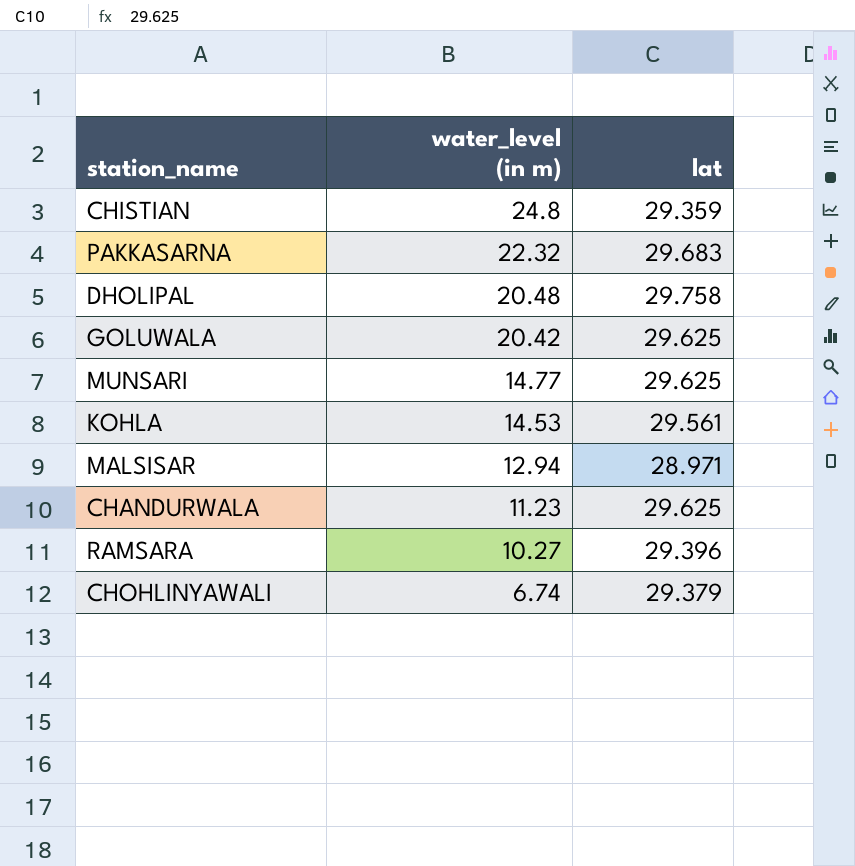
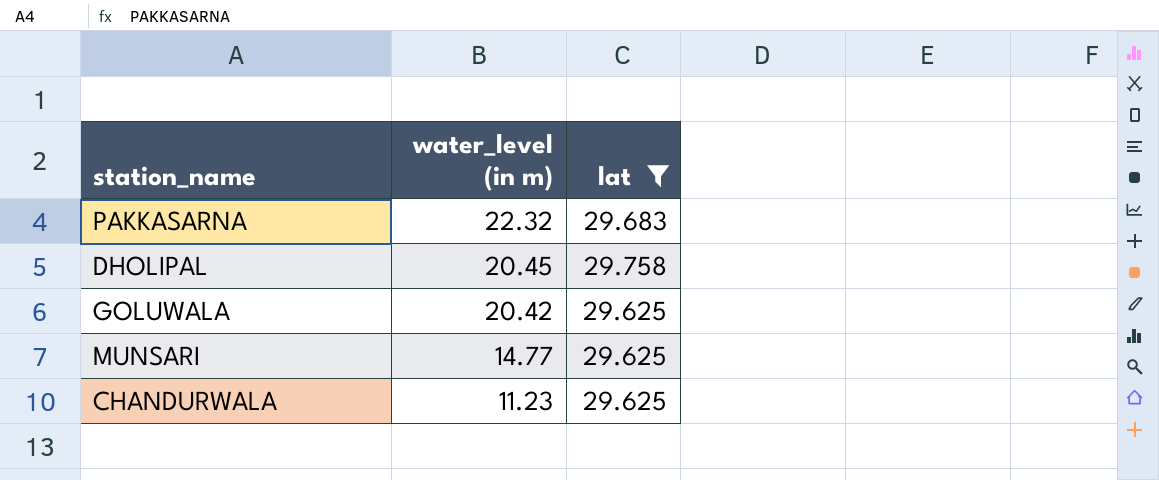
filter: none -> lat >= 29.625
DHOLIPAL | water_level (in m): 20.48 -> 20.45

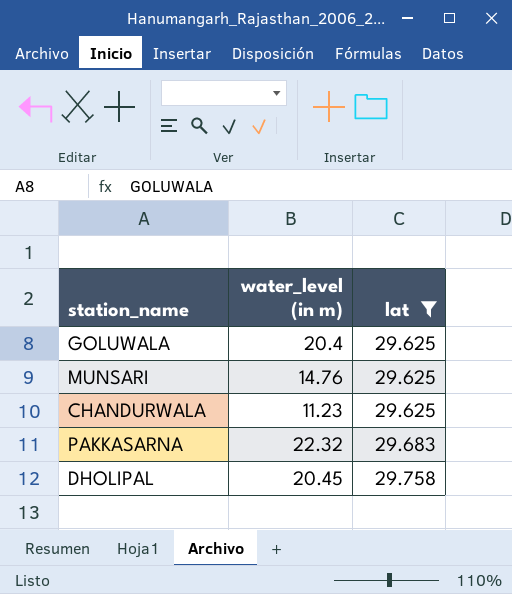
row order: water_level (in m) descending -> lat ascending
GOLUWALA | water_level (in m): 20.42 -> 20.4
MUNSARI | water_level (in m): 14.77 -> 14.76

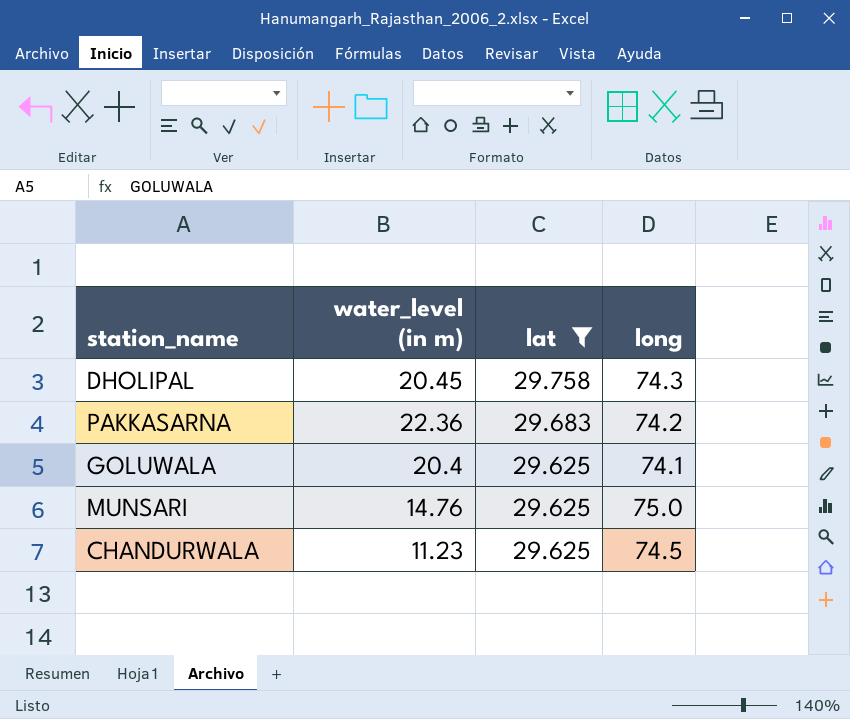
row order: lat ascending -> lat descending
column long | position: none -> 4
PAKKASARNA | water_level (in m): 22.32 -> 22.36

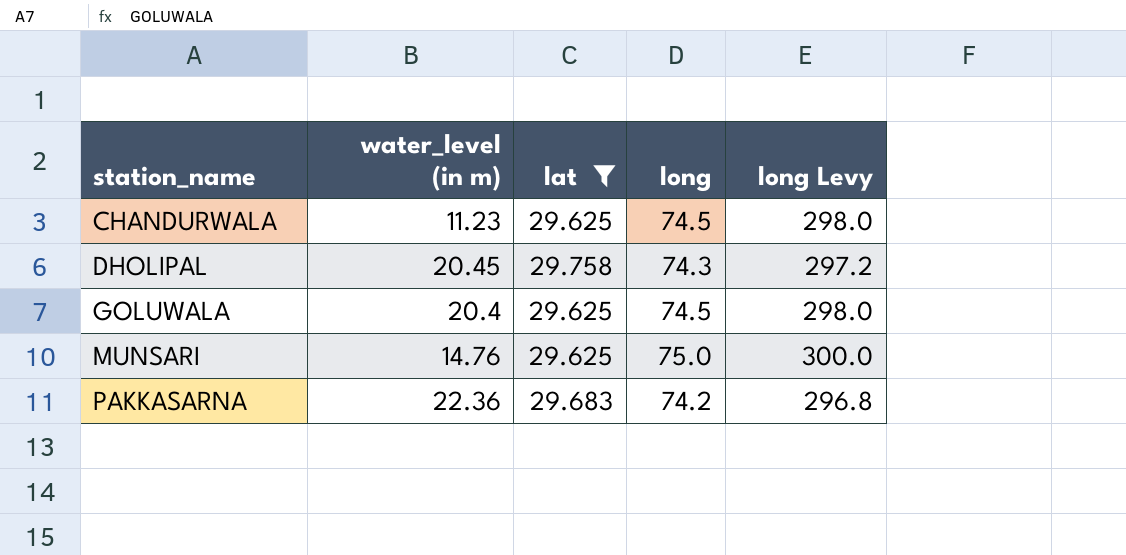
row order: lat descending -> station_name ascending
column long Levy | formula: none -> [long] * 4
GOLUWALA | long: 74.1 -> 74.5

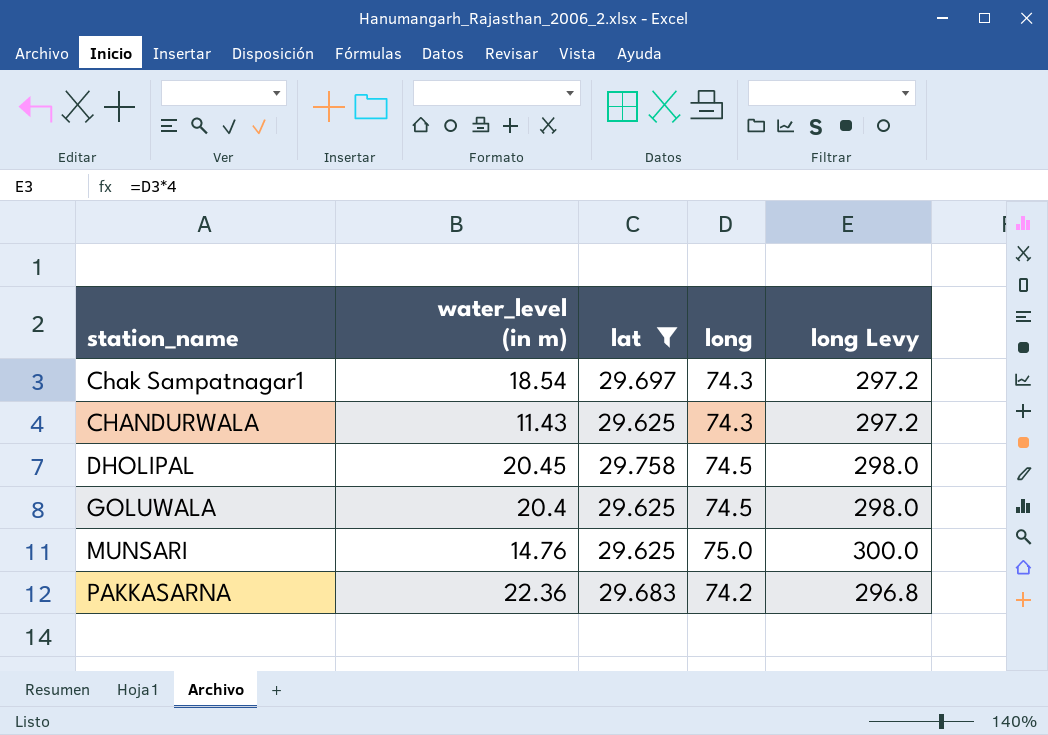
row Chak Sampatnagar1: none -> 18.54 | 29.697 | 74.3 | 297.2
CHANDURWALA | water_level (in m): 11.23 -> 11.43
CHANDURWALA | long: 74.5 -> 74.3
CHANDURWALA | long Levy: 298.0 -> 297.2
DHOLIPAL | long: 74.3 -> 74.5
DHOLIPAL | long Levy: 297.2 -> 298.0

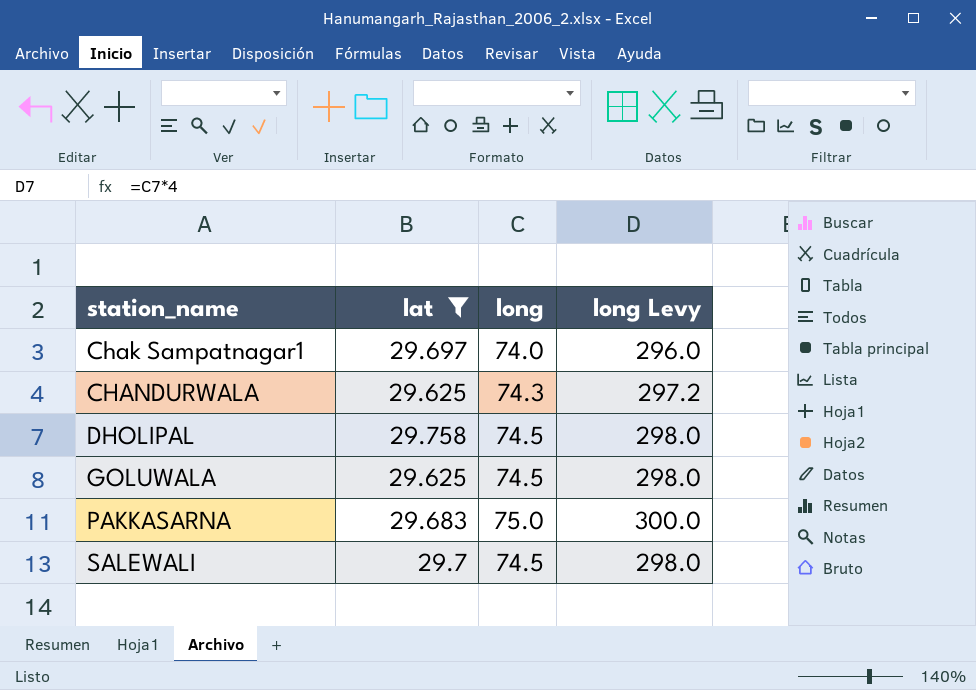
column water_level (in m) | position: 2 -> none
row MUNSARI: 14.76 | 29.625 | 75.0 | 300.0 -> none
Chak Sampatnagar1 | long: 74.3 -> 74.0
Chak Sampatnagar1 | long Levy: 297.2 -> 296.0
PAKKASARNA | long: 74.2 -> 75.0
PAKKASARNA | long Levy: 296.8 -> 300.0
row SALEWALI: none -> 29.7 | 74.5 | 298.0

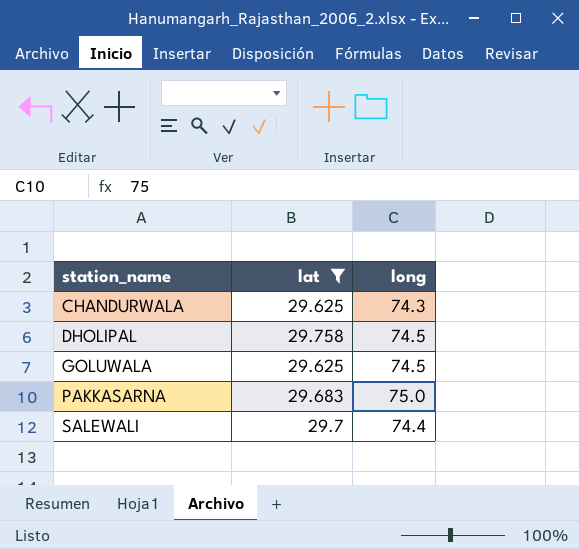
column long Levy | formula: [long] * 4 -> none
row Chak Sampatnagar1: 29.697 | 74.0 | 296.0 -> none
SALEWALI | long: 74.5 -> 74.4

